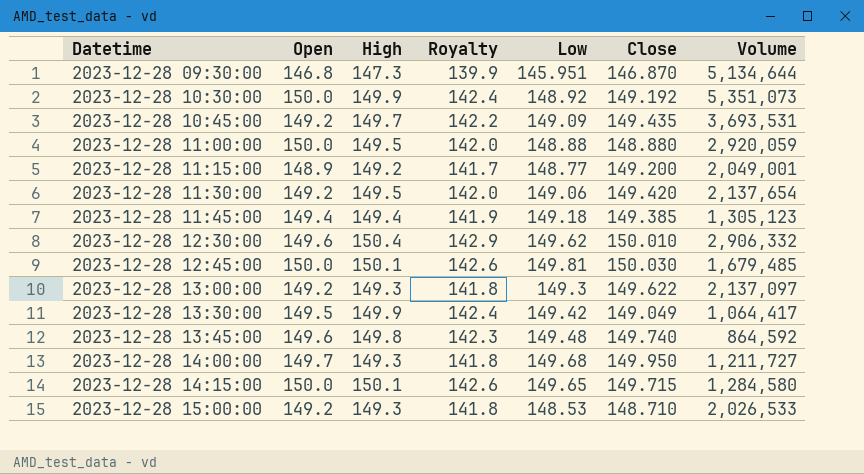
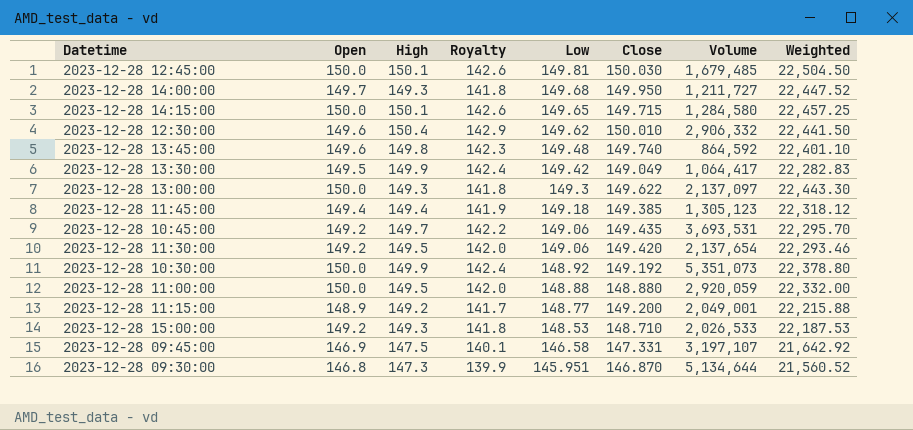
row order: Datetime ascending -> Low descending
column Weighted | formula: none -> [Open] * [Close]
2023-12-28 13:00:00 | Open: 149.2 -> 150.0
2023-12-28 10:45:00 | Low: 149.09 -> 149.06
row 2023-12-28 09:45:00: none -> 146.9 | 147.5 | 140.1 | 146.58 | 147.331 | 3,197,107 | 21,642.92

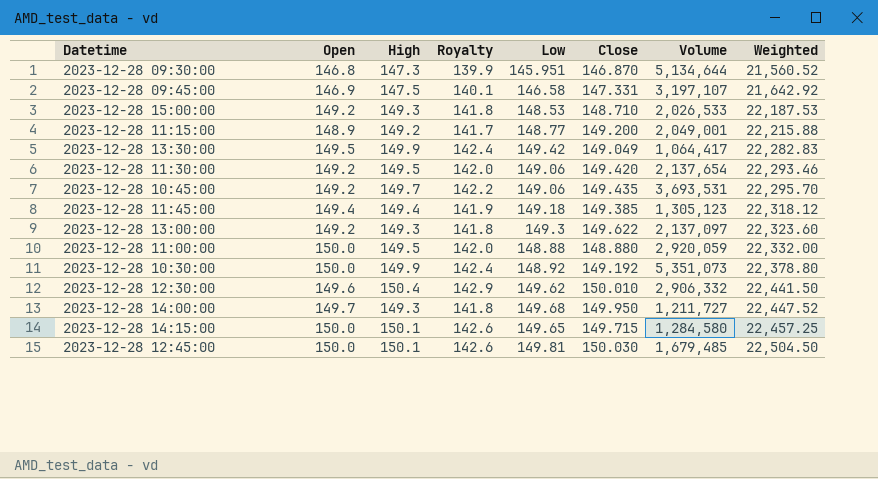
row order: Low descending -> Weighted ascending
row 2023-12-28 13:45:00: 149.6 | 149.8 | 142.3 | 149.48 | 149.740 | 864,592 | 22,401.10 -> none
2023-12-28 13:00:00 | Open: 150.0 -> 149.2
2023-12-28 13:00:00 | Weighted: 22,443.30 -> 22,323.60

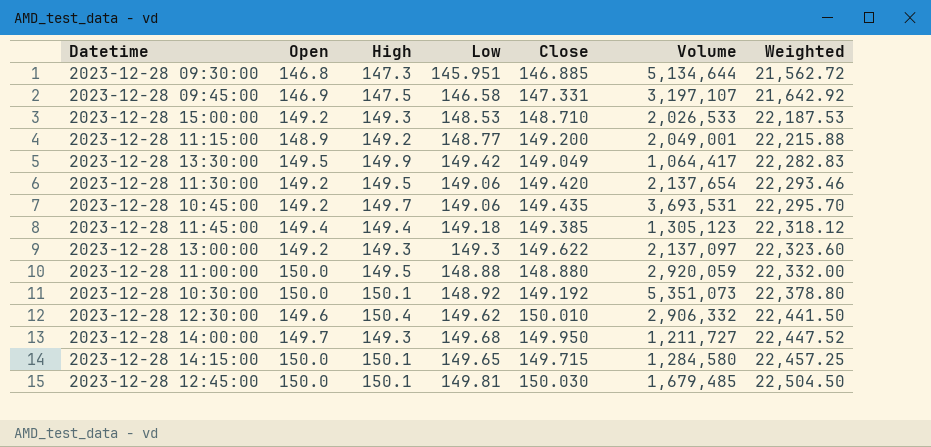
column Royalty | formula: [High] * 0.95 -> none
2023-12-28 09:30:00 | Close: 146.870 -> 146.885
2023-12-28 09:30:00 | Weighted: 21,560.52 -> 21,562.72
2023-12-28 10:30:00 | High: 149.9 -> 150.1

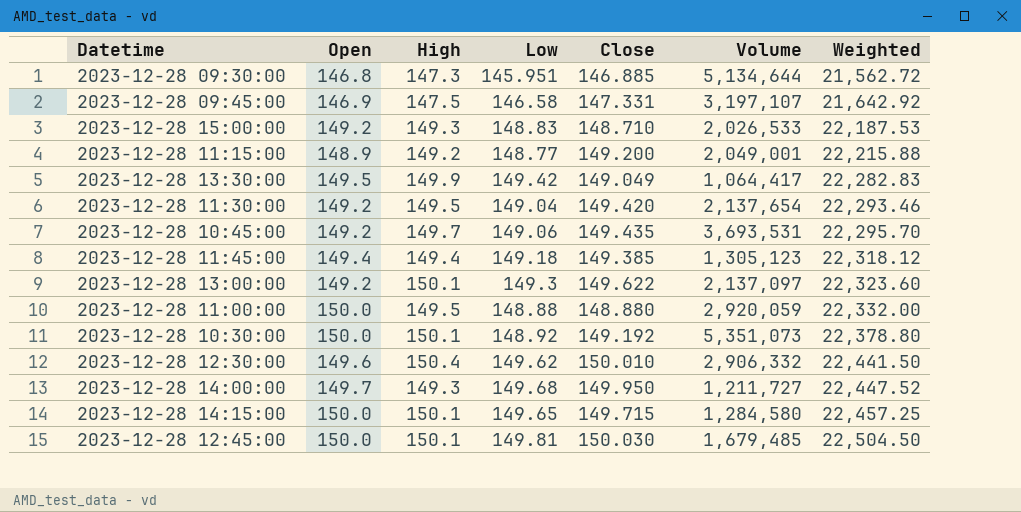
2023-12-28 15:00:00 | Low: 148.53 -> 148.83
2023-12-28 11:30:00 | Low: 149.06 -> 149.04
2023-12-28 13:00:00 | High: 149.3 -> 150.1

